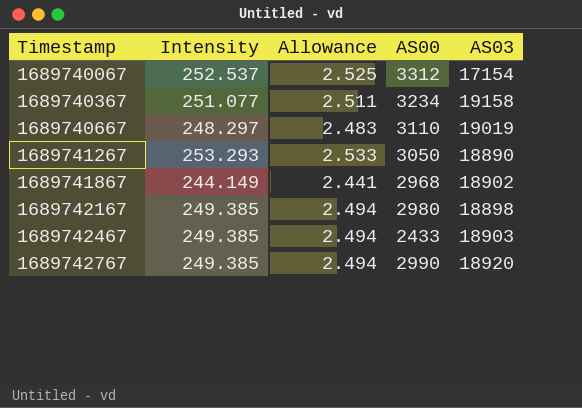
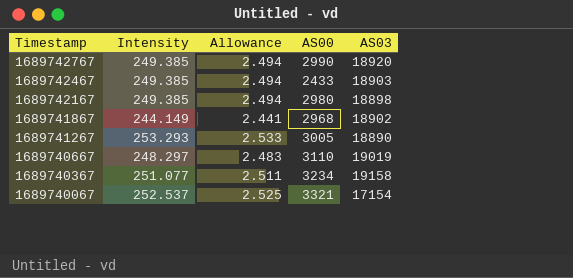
row order: Timestamp ascending -> Timestamp descending
1689741267 | AS00: 3050 -> 3005
1689740067 | AS00: 3312 -> 3321

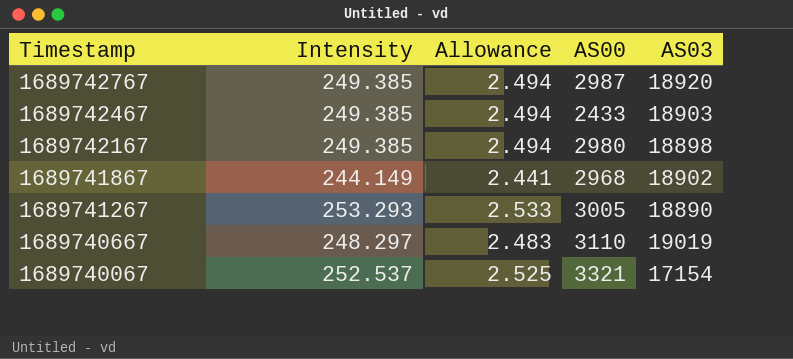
row 1689740367: 251.077 | 2.511 | 3234 | 19158 -> none
1689742767 | AS00: 2990 -> 2987

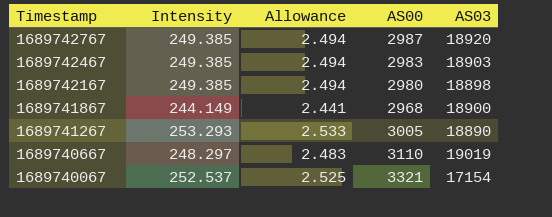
1689742467 | AS00: 2433 -> 2983
1689741867 | AS03: 18902 -> 18900

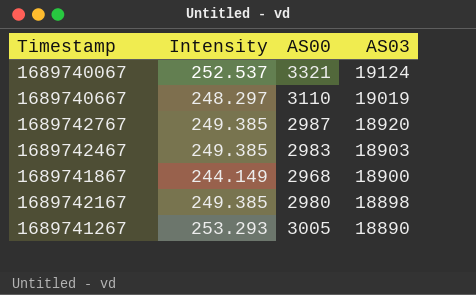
row order: Timestamp descending -> AS03 descending
column Allowance | formula: [Intensity] * 0.01 -> none
1689740067 | AS03: 17154 -> 19124

